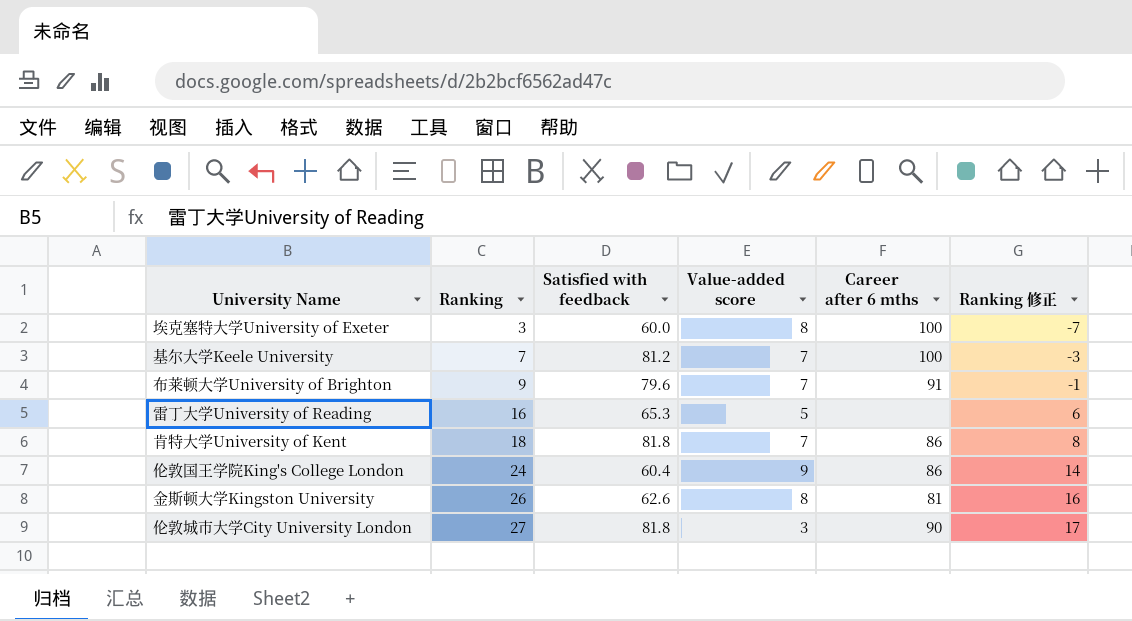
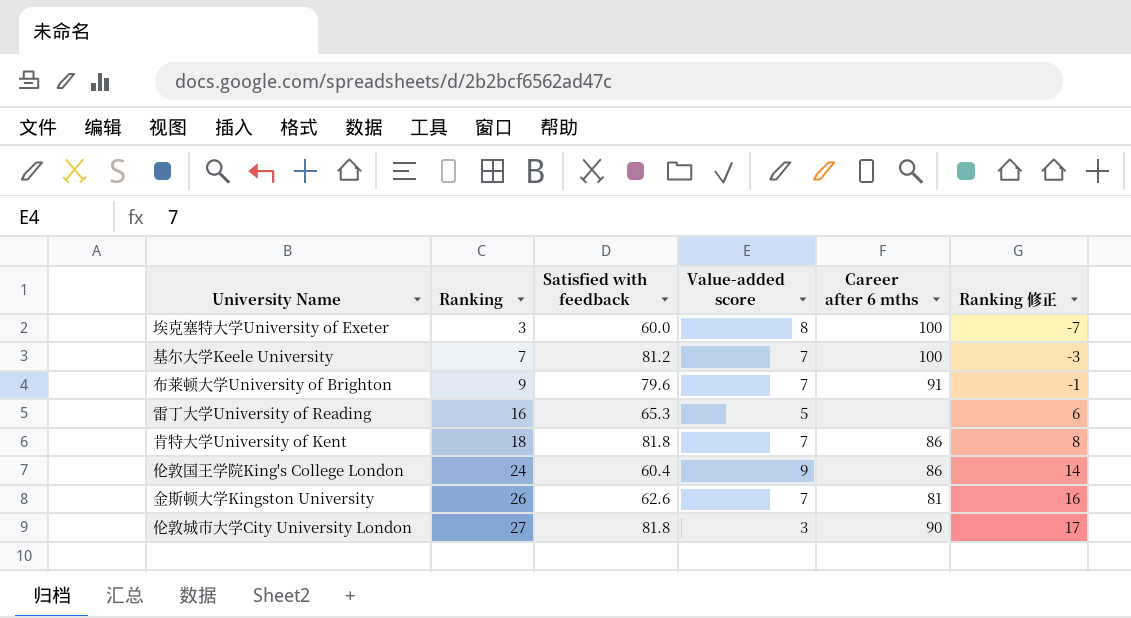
金斯顿大学Kingston University | Value-added score: 8 -> 7

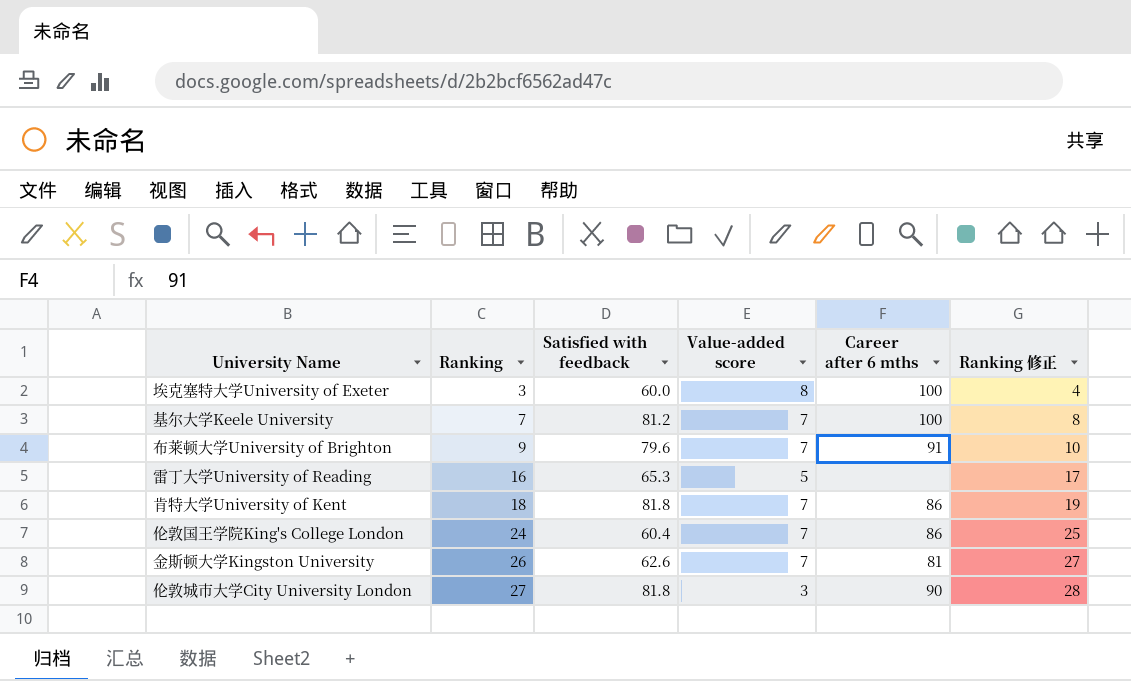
column Ranking 修正 | formula: [Ranking] - 10 -> [Ranking] + 1
伦敦国王学院King's College London | Value-added score: 9 -> 7

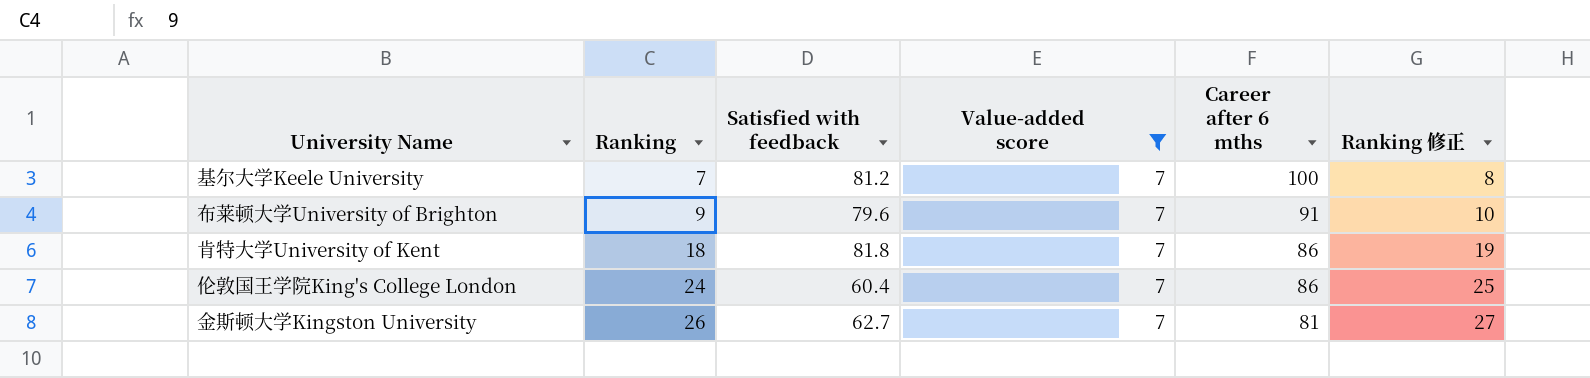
filter: none -> Value-added score = 7
金斯顿大学Kingston University | Satisfied with feedback: 62.6 -> 62.7

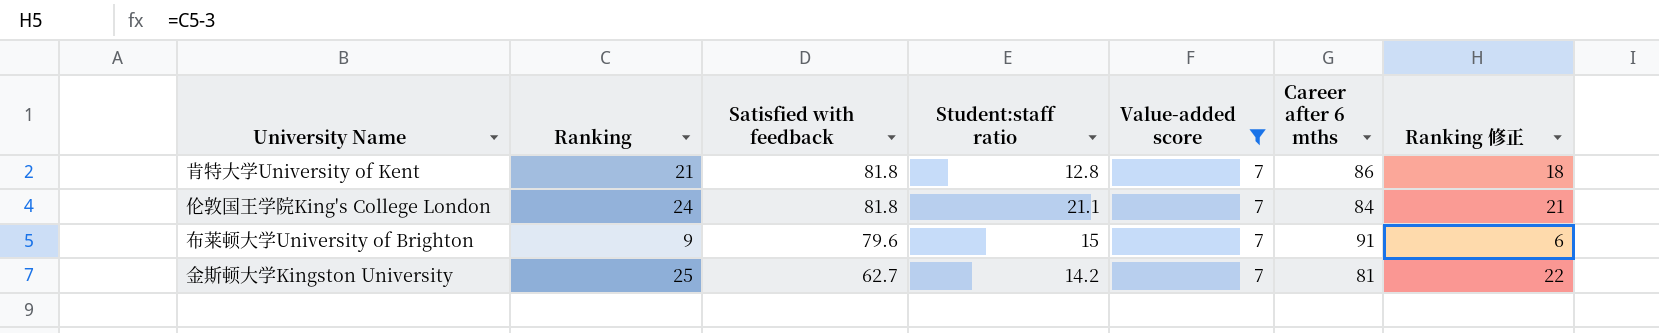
row order: Ranking ascending -> Satisfied with feedback descending
column Student:staff ratio | position: none -> 4
column Ranking 修正 | formula: [Ranking] + 1 -> [Ranking] - 3
row 基尔大学Keele University: 7 | 81.2 | 7 | 100 | 8 -> none
肯特大学University of Kent | Ranking: 18 -> 21
伦敦国王学院King's College London | Satisfied with feedback: 60.4 -> 81.8
伦敦国王学院King's College London | Career after 6 mths: 86 -> 84
金斯顿大学Kingston University | Ranking: 26 -> 25

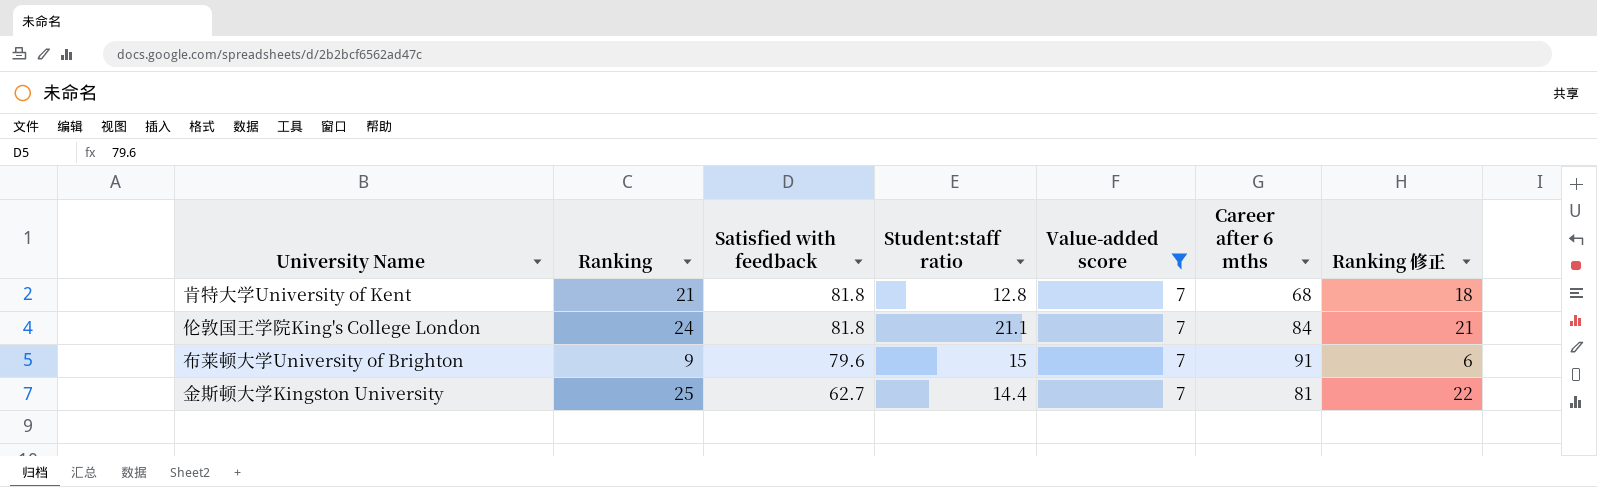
肯特大学University of Kent | Career after 6 mths: 86 -> 68
金斯顿大学Kingston University | Student:staff ratio: 14.2 -> 14.4

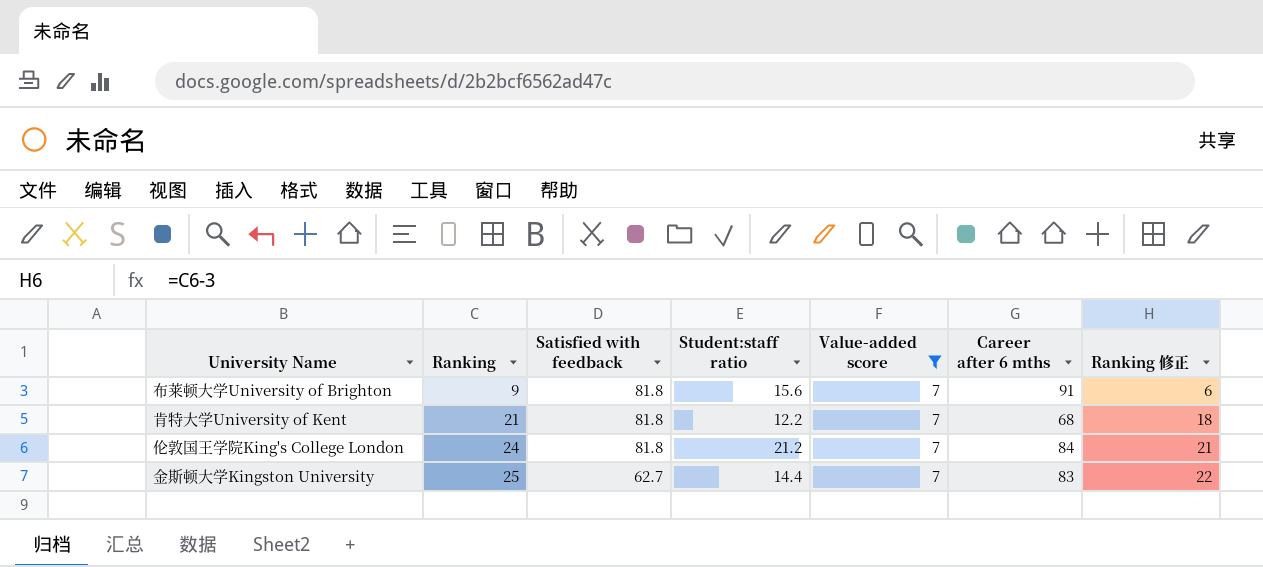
row order: Satisfied with feedback descending -> Ranking ascending
布莱顿大学University of Brighton | Satisfied with feedback: 79.6 -> 81.8
布莱顿大学University of Brighton | Student:staff ratio: 15 -> 15.6
肯特大学University of Kent | Student:staff ratio: 12.8 -> 12.2
伦敦国王学院King's College London | Student:staff ratio: 21.1 -> 21.2
金斯顿大学Kingston University | Career after 6 mths: 81 -> 83

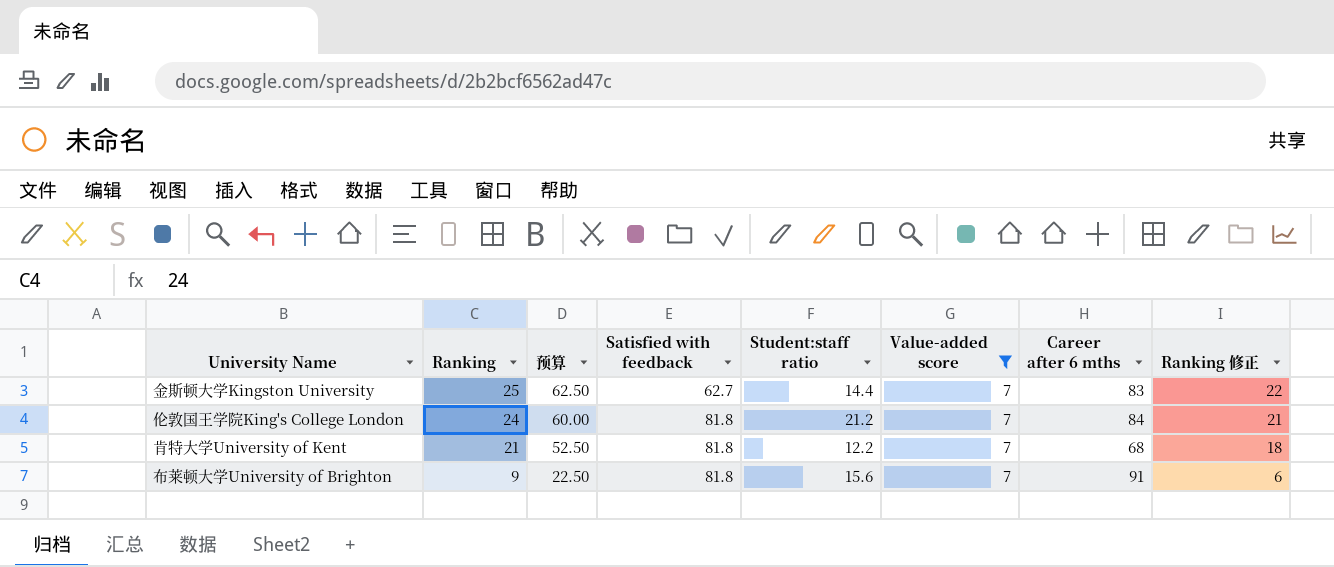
row order: Ranking ascending -> Ranking descending
column 预算 | formula: none -> [Ranking] * 2.5

